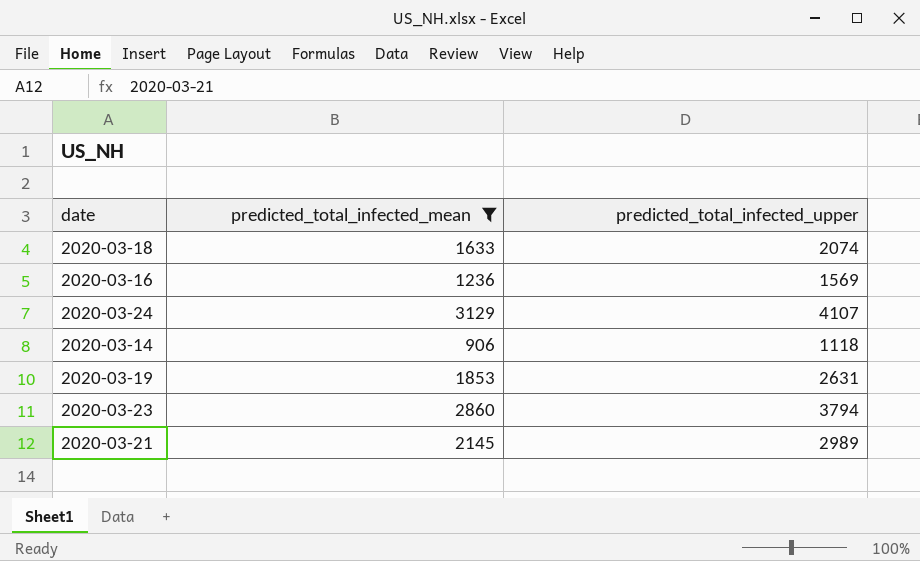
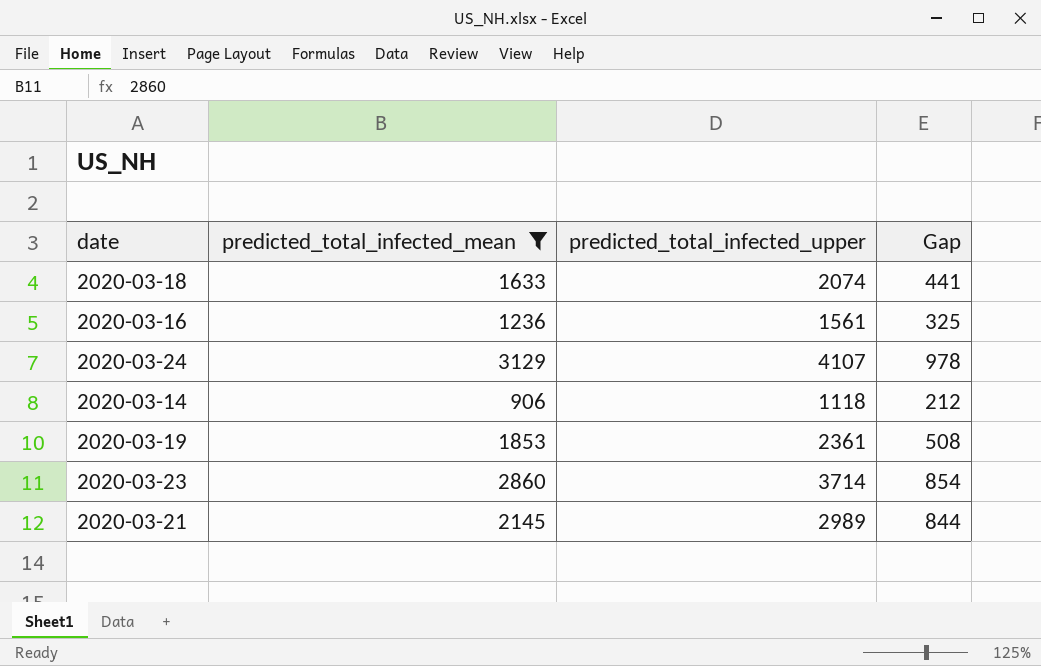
column Gap | formula: none -> [predicted_total_infected_upper] - [predicted_total_infected_mean]
2020-03-16 | predicted_total_infected_upper: 1569 -> 1561
2020-03-19 | predicted_total_infected_upper: 2631 -> 2361
2020-03-23 | predicted_total_infected_upper: 3794 -> 3714

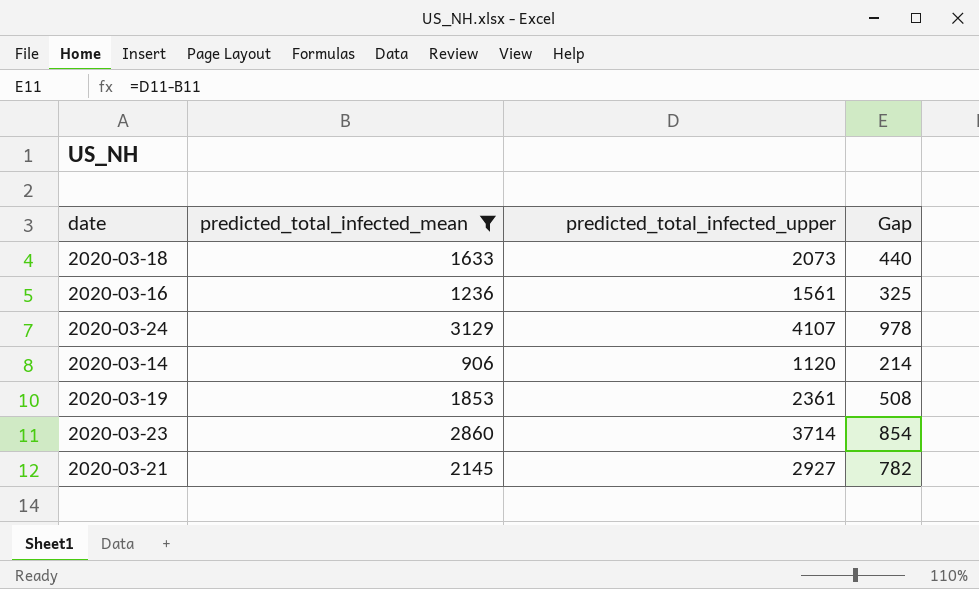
2020-03-18 | predicted_total_infected_upper: 2074 -> 2073
2020-03-18 | Gap: 441 -> 440
2020-03-14 | predicted_total_infected_upper: 1118 -> 1120
2020-03-14 | Gap: 212 -> 214
2020-03-21 | predicted_total_infected_upper: 2989 -> 2927
2020-03-21 | Gap: 844 -> 782

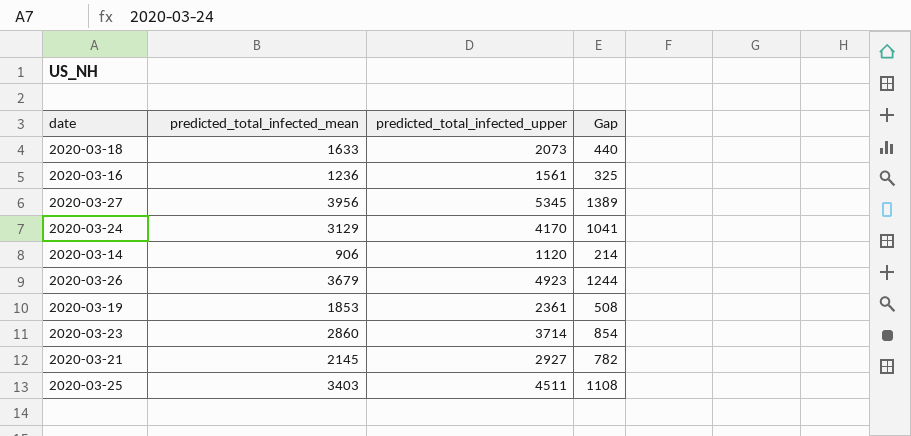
filter: predicted_total_infected_mean <= 3129 -> none
2020-03-24 | predicted_total_infected_upper: 4107 -> 4170
2020-03-24 | Gap: 978 -> 1041

